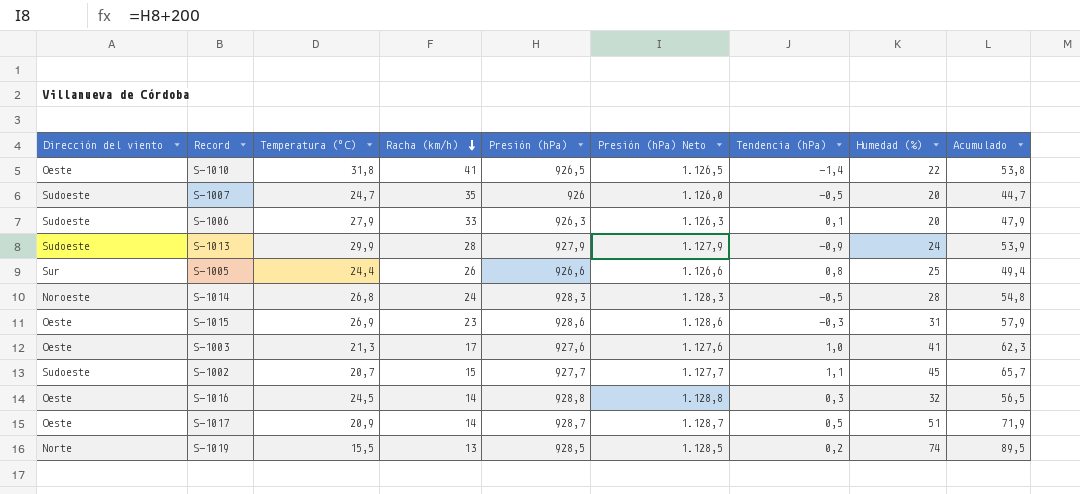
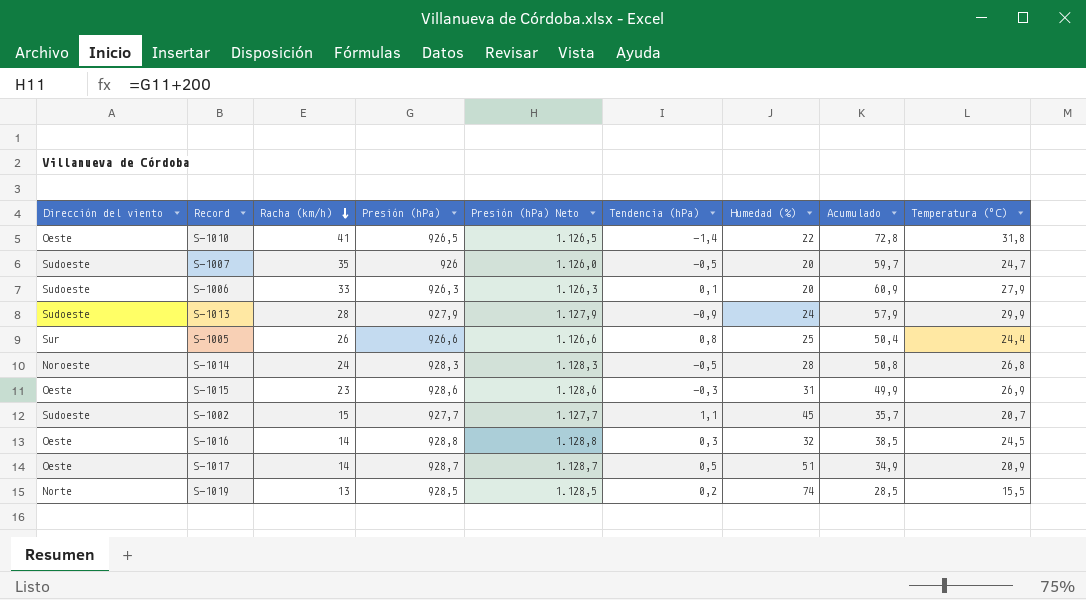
column Acumulado | formula: [Temperatura (ºC)] + [Humedad (%)] -> [Racha (km/h)] + [Temperatura (ºC)]
column Temperatura (ºC) | position: 3 -> 9
row S-1003: Oeste | 21,3 | 17 | 927,6 | 1.127,6 | 1,0 | 41 | 62,3 -> none

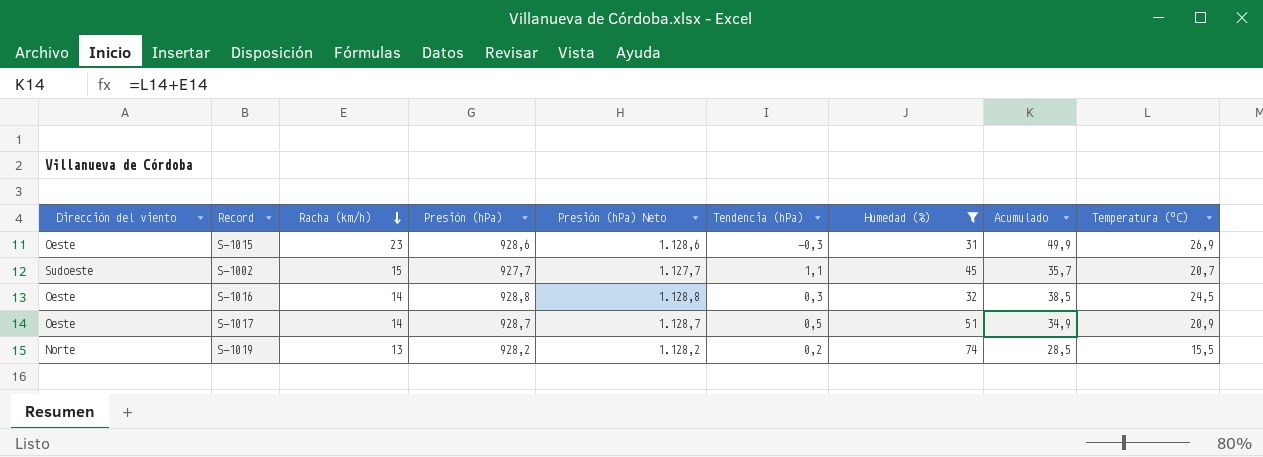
filter: none -> Humedad (%) >= 31
S-1019 | Presión (hPa): 928,5 -> 928,2
S-1019 | Presión (hPa) Neto: 1.128,5 -> 1.128,2

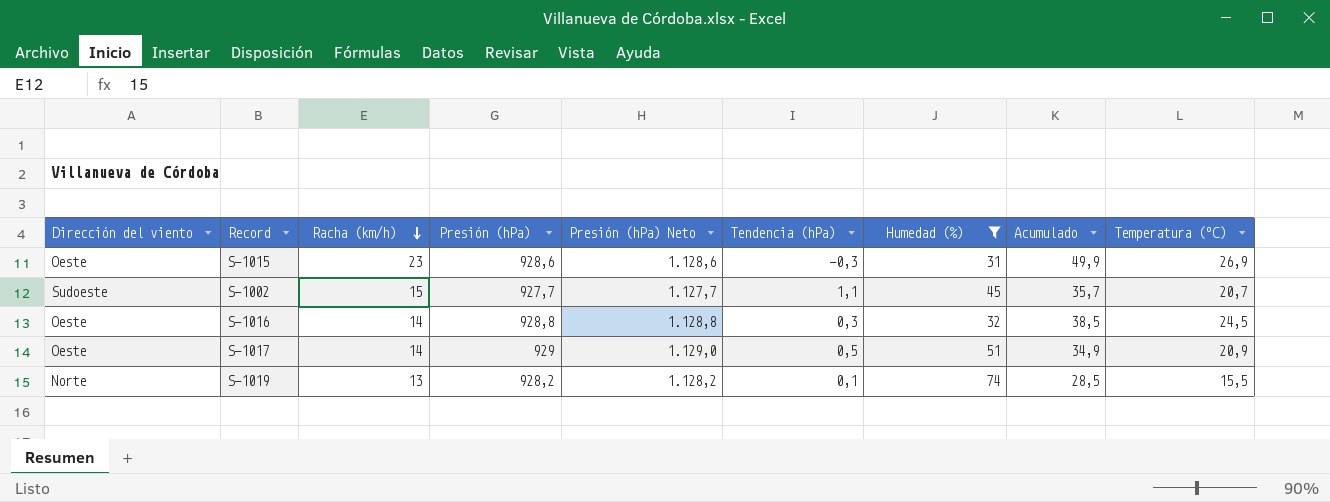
S-1017 | Presión (hPa): 928,7 -> 929
S-1017 | Presión (hPa) Neto: 1.128,7 -> 1.129,0
S-1019 | Tendencia (hPa): 0,2 -> 0,1

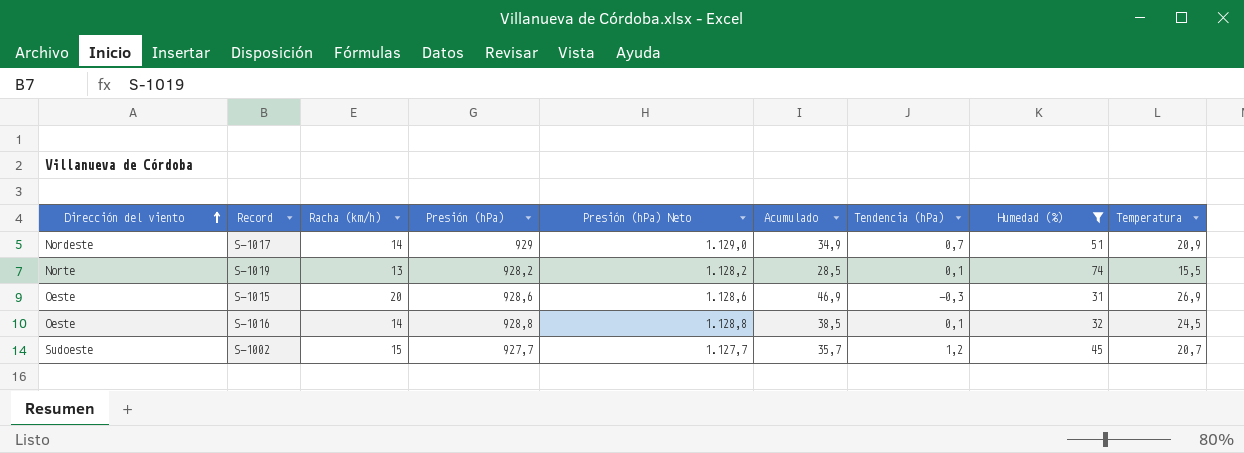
row order: Racha (km/h) descending -> Dirección del viento ascending
column Acumulado | position: 8 -> 6
column name: Temperatura (ºC) -> Temperatura
S-1017 | Dirección del viento: Oeste -> Nordeste
S-1017 | Tendencia (hPa): 0,5 -> 0,7
S-1015 | Racha (km/h): 23 -> 20
S-1015 | Acumulado: 49,9 -> 46,9
S-1016 | Tendencia (hPa): 0,3 -> 0,1
S-1002 | Tendencia (hPa): 1,1 -> 1,2

